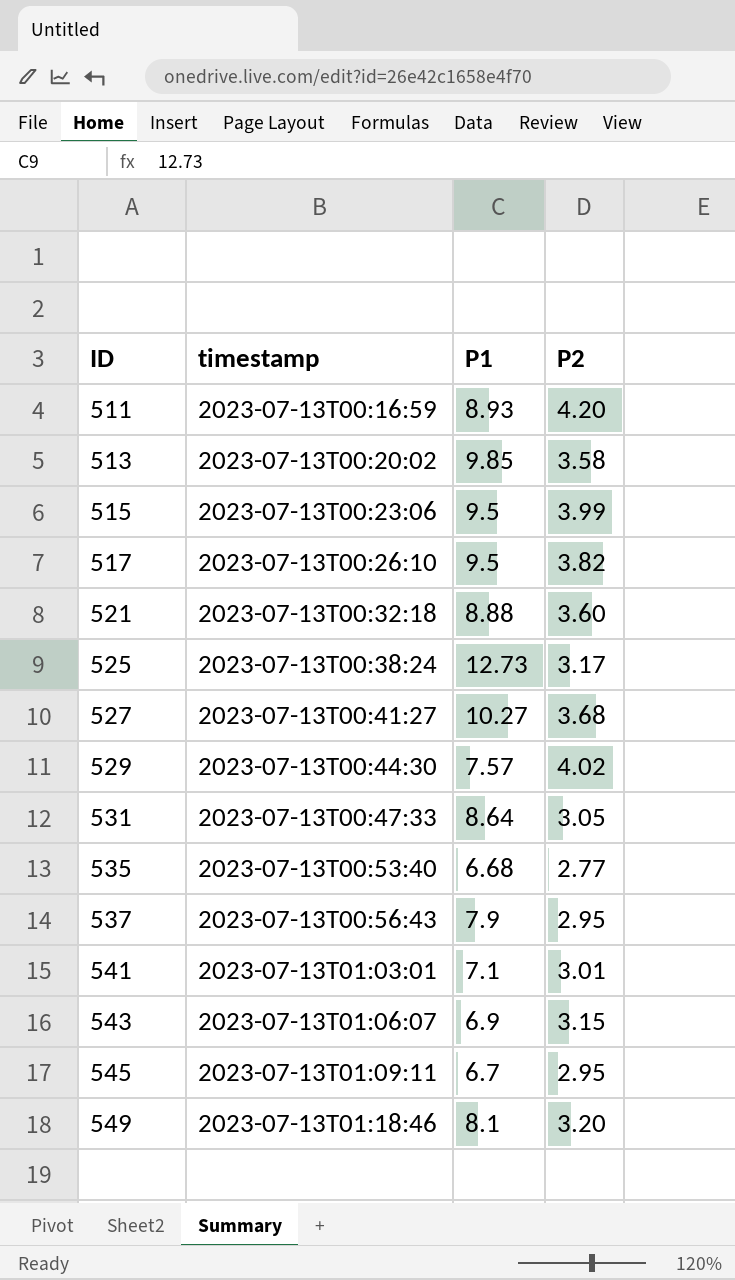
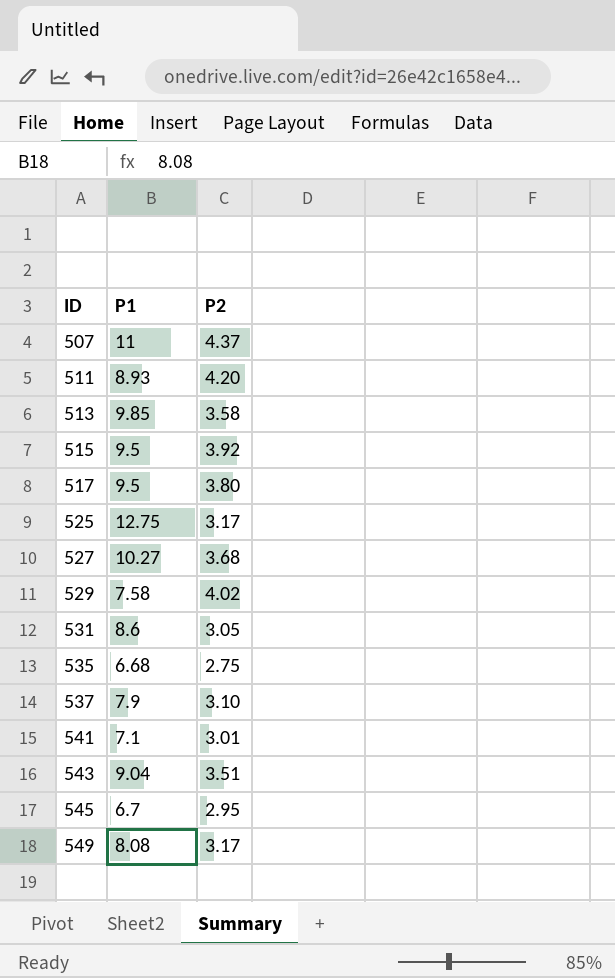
column timestamp | position: 2 -> none
row 521: 2023-07-13T00:32:18 | 8.88 | 3.60 -> none
row 507: none -> 11 | 4.37
515 | P2: 3.99 -> 3.92
517 | P2: 3.82 -> 3.80
525 | P1: 12.73 -> 12.75
529 | P1: 7.57 -> 7.58
531 | P1: 8.64 -> 8.6
535 | P2: 2.77 -> 2.75
537 | P2: 2.95 -> 3.10
543 | P1: 6.9 -> 9.04
543 | P2: 3.15 -> 3.51
549 | P1: 8.1 -> 8.08
549 | P2: 3.20 -> 3.17

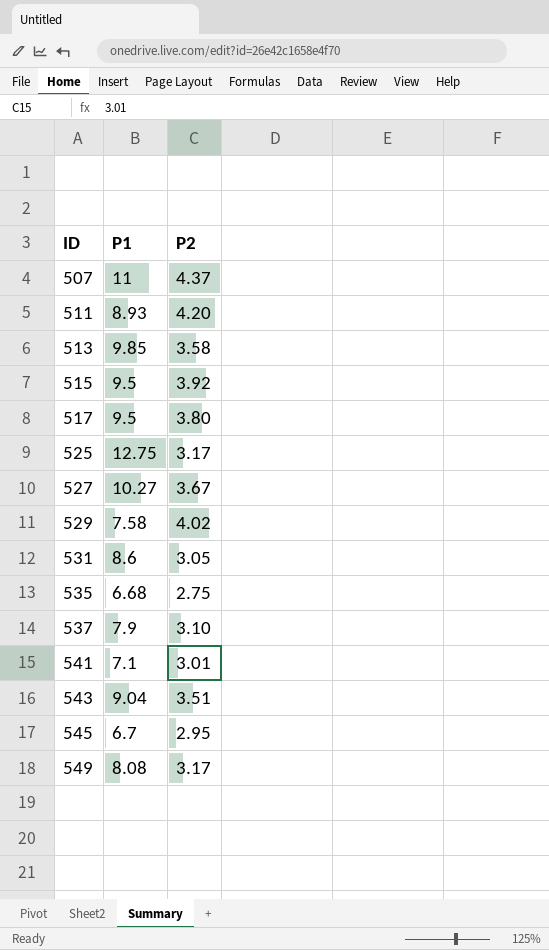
527 | P2: 3.68 -> 3.67

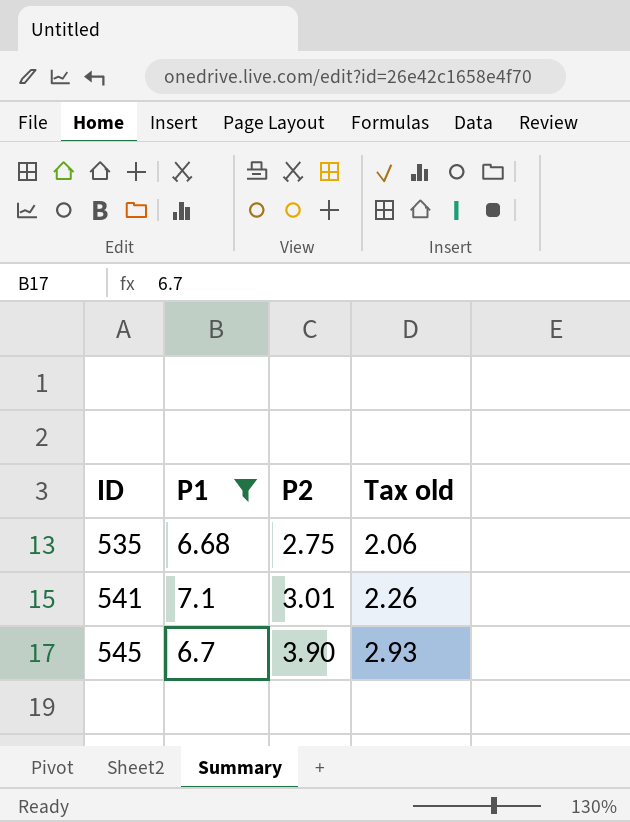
filter: none -> P1 <= 7.1
column Tax old | formula: none -> [P2] * 0.75
545 | P2: 2.95 -> 3.90

